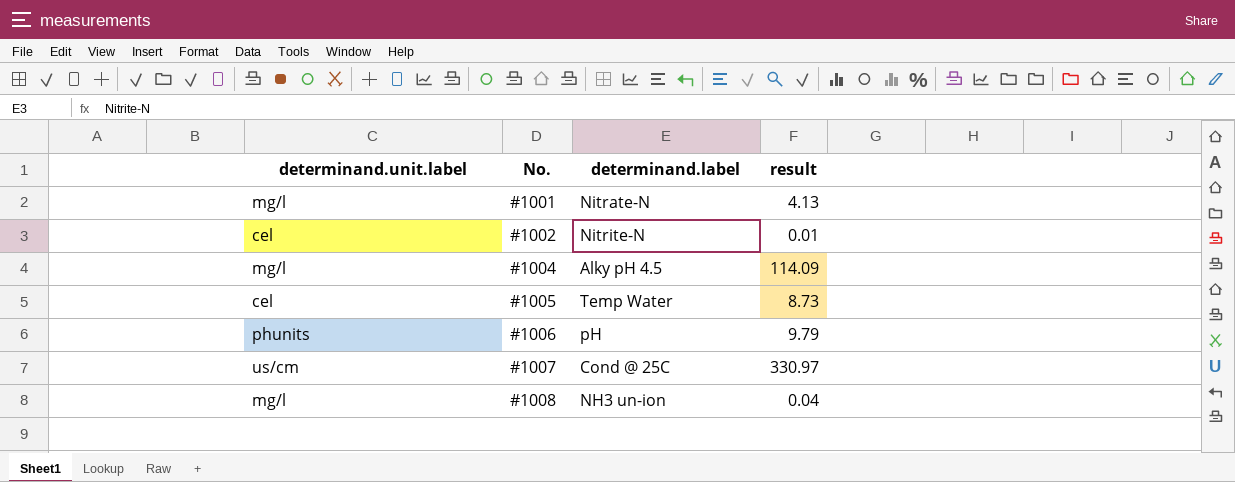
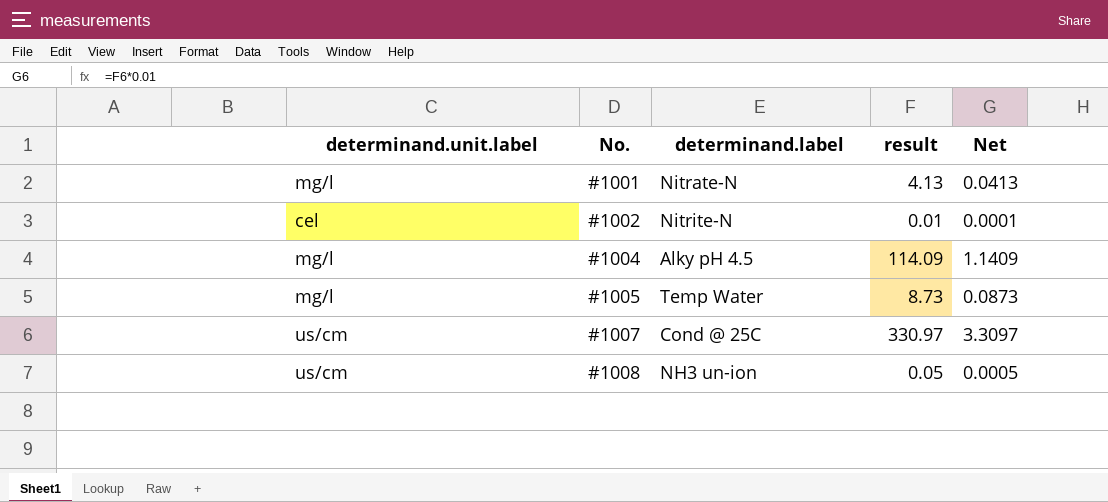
column Net | formula: none -> [result] * 0.01
row #1006: phunits | pH | 9.79 -> none
#1005 | determinand.unit.label: cel -> mg/l
#1008 | determinand.unit.label: mg/l -> us/cm
#1008 | result: 0.04 -> 0.05

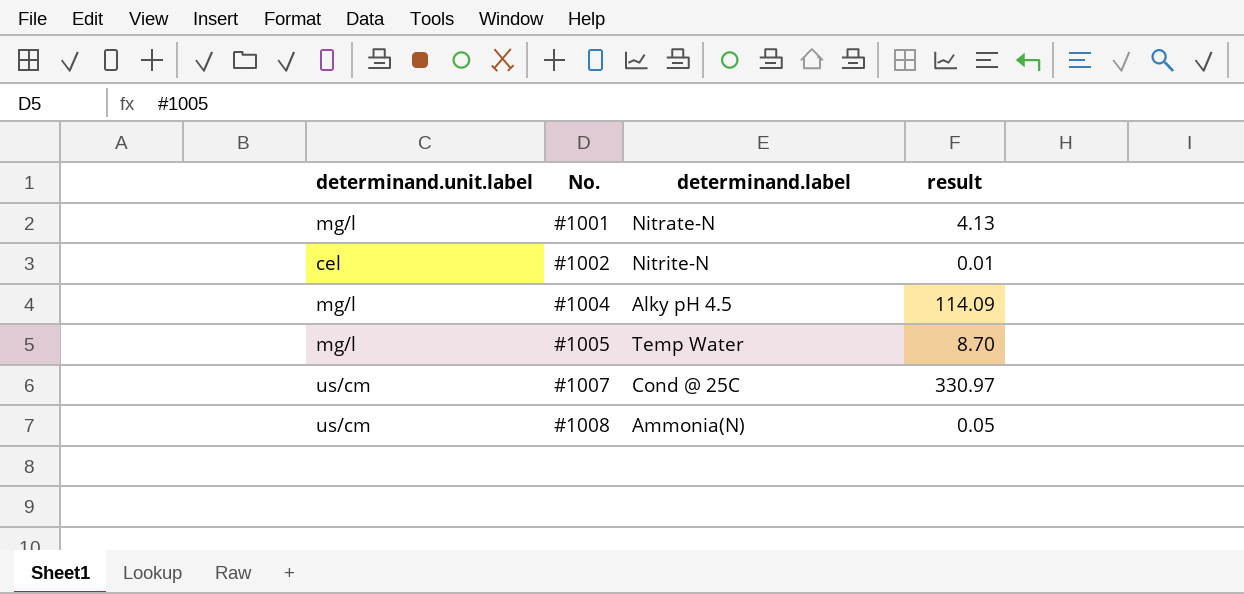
column Net | formula: [result] * 0.01 -> none
#1005 | result: 8.73 -> 8.70
#1008 | determinand.label: NH3 un-ion -> Ammonia(N)

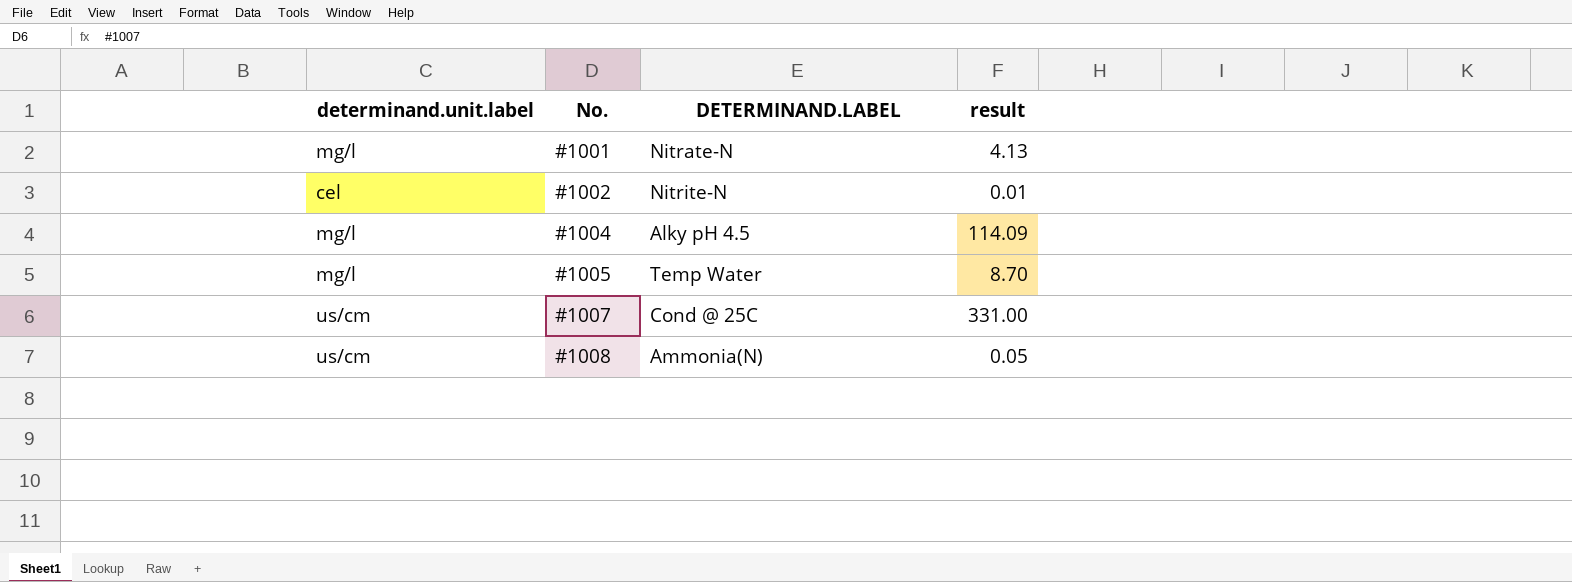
column name: determinand.label -> DETERMINAND.LABEL
#1007 | result: 330.97 -> 331.00

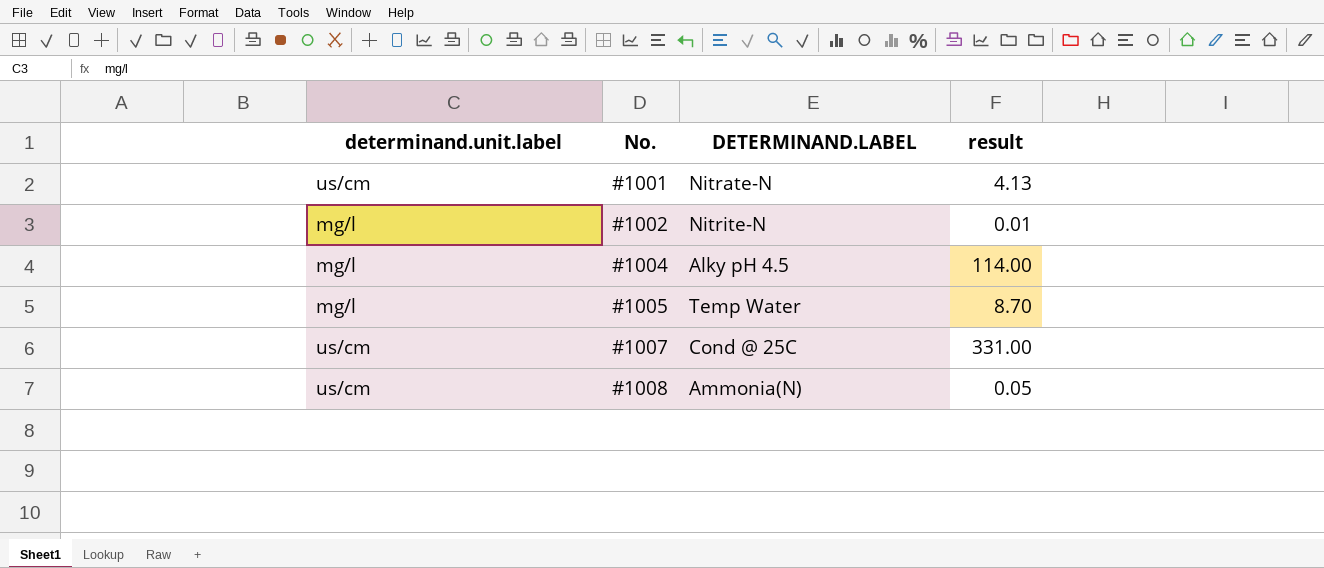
#1001 | determinand.unit.label: mg/l -> us/cm
#1002 | determinand.unit.label: cel -> mg/l
#1004 | result: 114.09 -> 114.00

